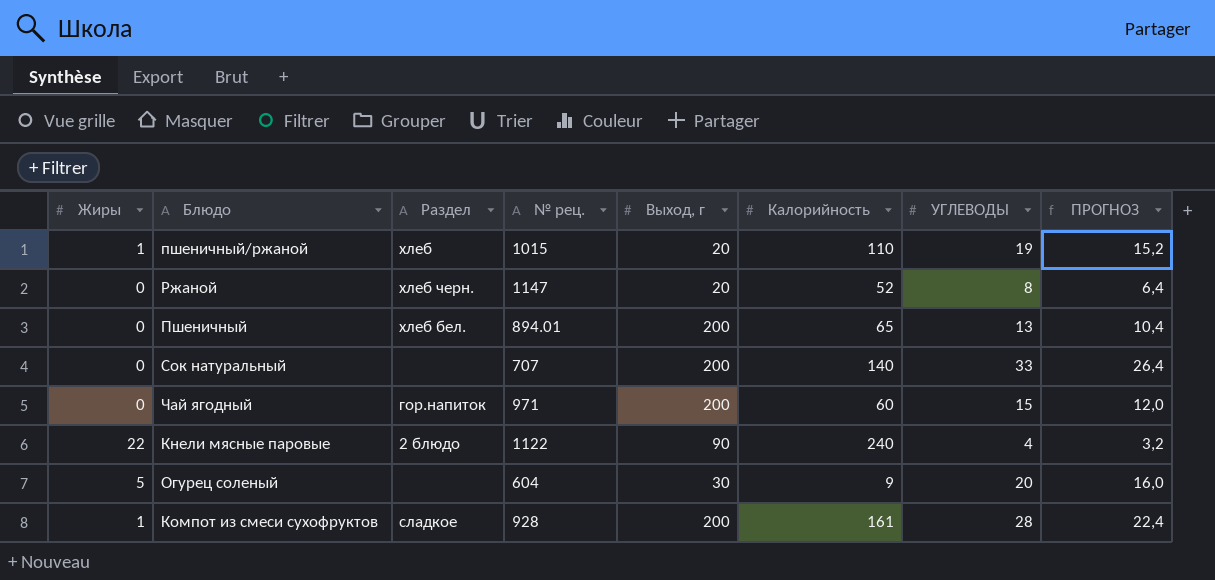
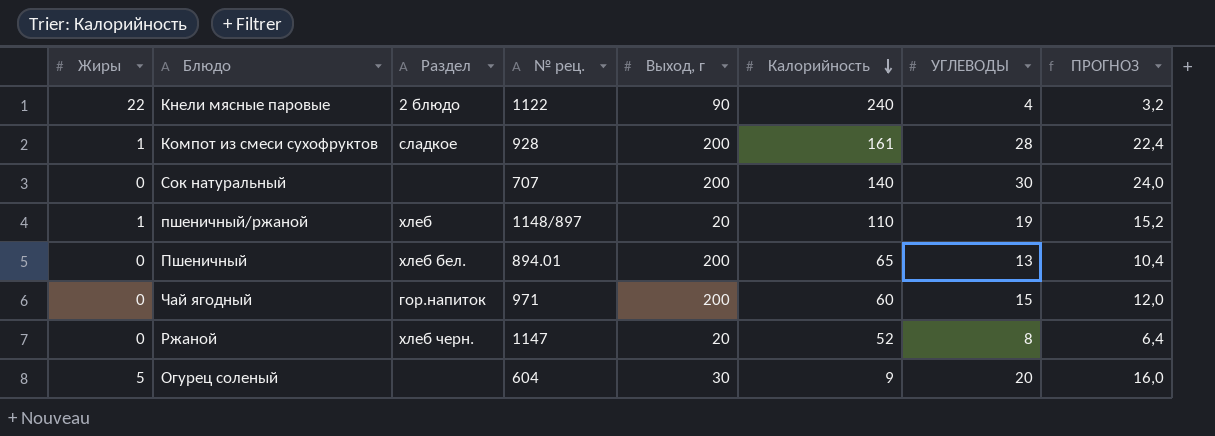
row order: none -> Калорийность descending
Сок натуральный | УГЛЕВОДЫ: 33 -> 30
Сок натуральный | ПРОГНОЗ: 26,4 -> 24,0
пшеничный/ржаной | № рец.: 1015 -> 1148/897

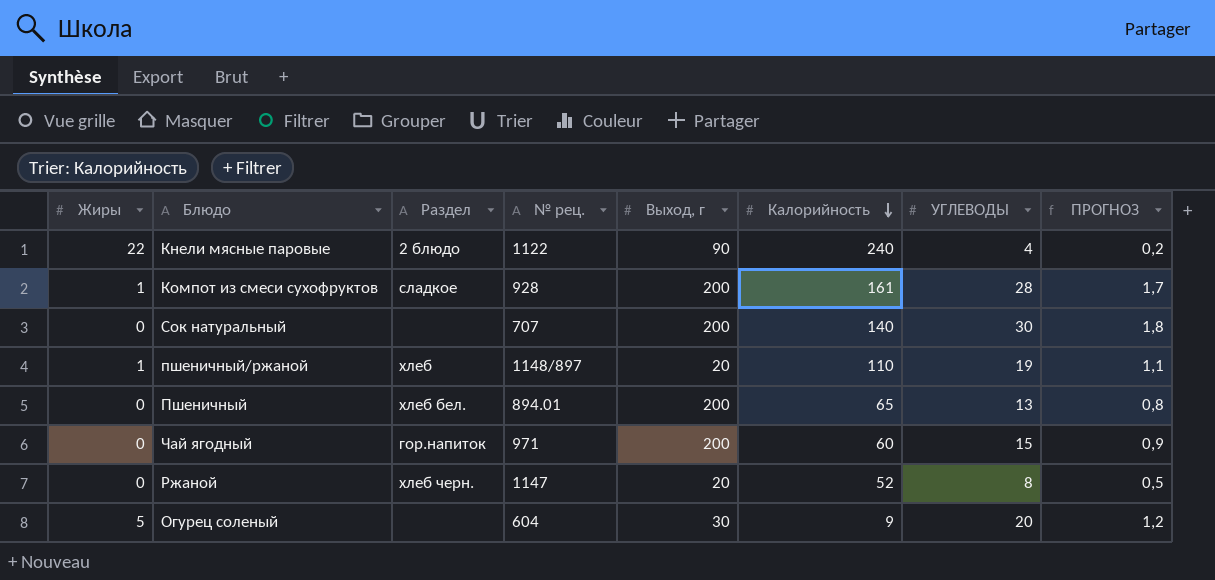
column ПРОГНОЗ | formula: [УГЛЕВОДЫ] * 0,8 -> [УГЛЕВОДЫ] * 0,06

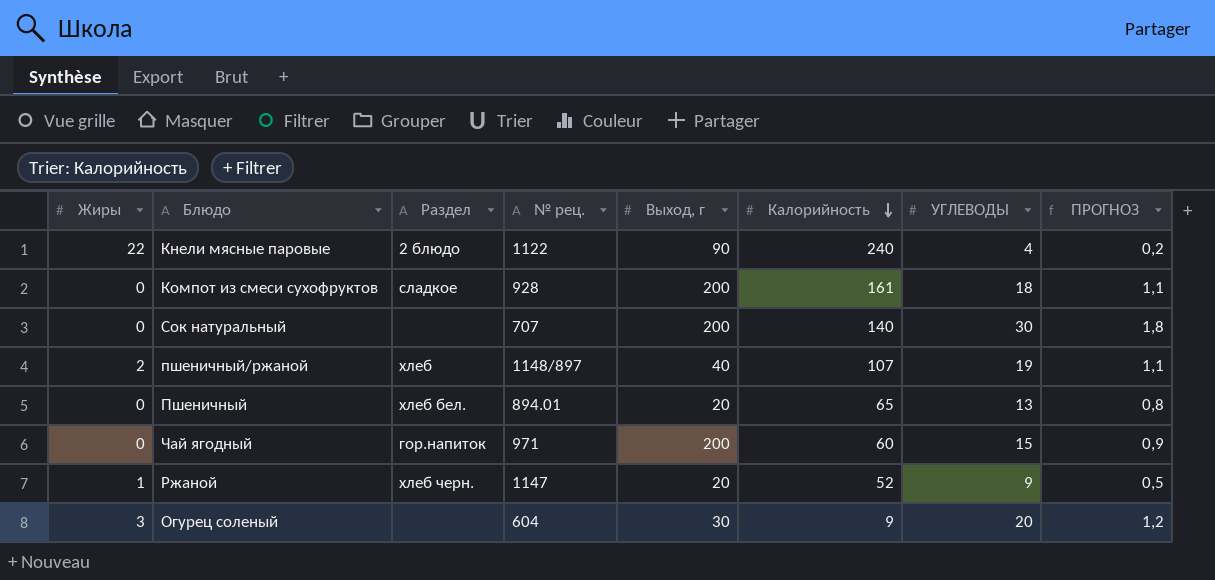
Компот из смеси сухофруктов | Жиры: 1 -> 0
Компот из смеси сухофруктов | УГЛЕВОДЫ: 28 -> 18
Компот из смеси сухофруктов | ПРОГНОЗ: 1,7 -> 1,1
пшеничный/ржаной | Жиры: 1 -> 2
пшеничный/ржаной | Выход, г: 20 -> 40
пшеничный/ржаной | Калорийность: 110 -> 107
Пшеничный | Выход, г: 200 -> 20
Ржаной | Жиры: 0 -> 1
Ржаной | УГЛЕВОДЫ: 8 -> 9
Огурец соленый | Жиры: 5 -> 3

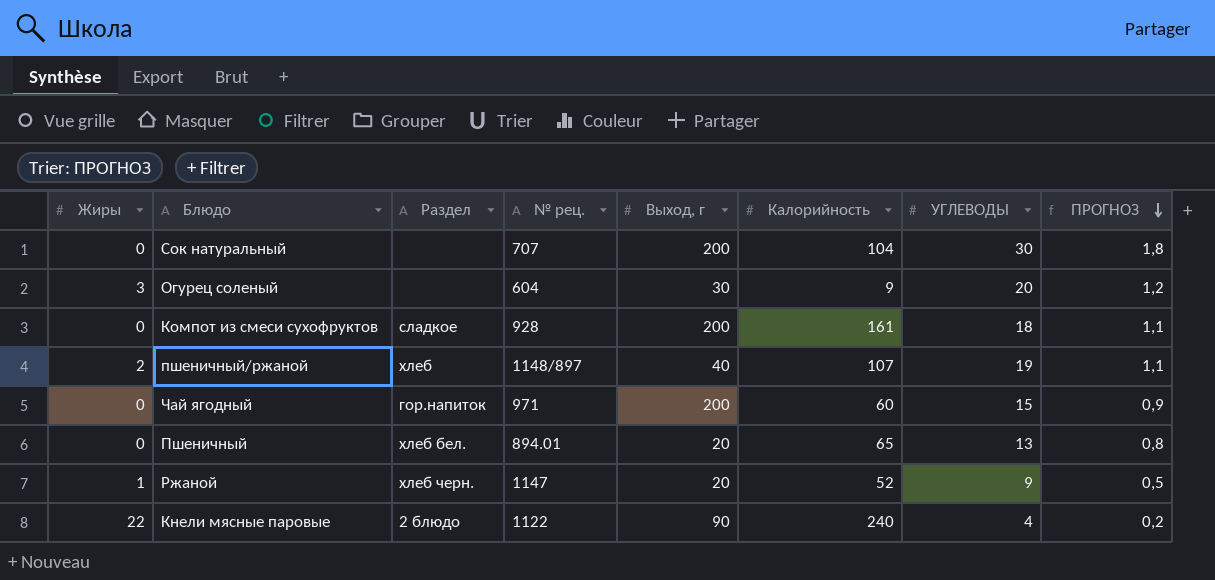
row order: Калорийность descending -> ПРОГНОЗ descending
Сок натуральный | Калорийность: 140 -> 104

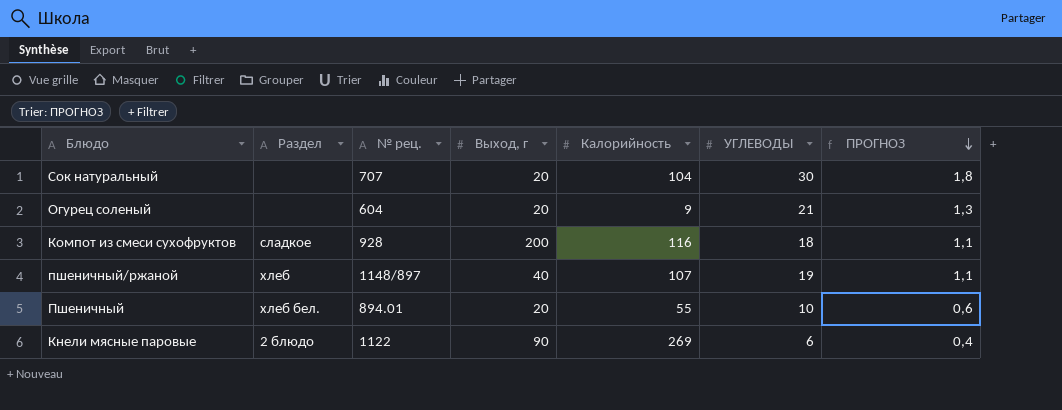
column Жиры | position: 1 -> none
row Чай ягодный: 0 | гор.напиток | 971 | 200 | 60 | 15 | 0,9 -> none
row Ржаной: 1 | хлеб черн. | 1147 | 20 | 52 | 9 | 0,5 -> none
Сок натуральный | Выход, г: 200 -> 20
Огурец соленый | Выход, г: 30 -> 20
Огурец соленый | УГЛЕВОДЫ: 20 -> 21
Огурец соленый | ПРОГНОЗ: 1,2 -> 1,3
Компот из смеси сухофруктов | Калорийность: 161 -> 116
Пшеничный | Калорийность: 65 -> 55
Пшеничный | УГЛЕВОДЫ: 13 -> 10
Пшеничный | ПРОГНОЗ: 0,8 -> 0,6
Кнели мясные паровые | Калорийность: 240 -> 269
Кнели мясные паровые | УГЛЕВОДЫ: 4 -> 6
Кнели мясные паровые | ПРОГНОЗ: 0,2 -> 0,4

